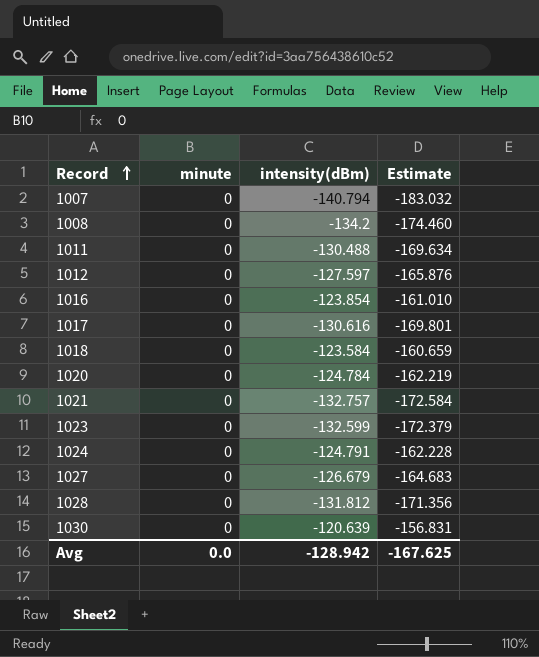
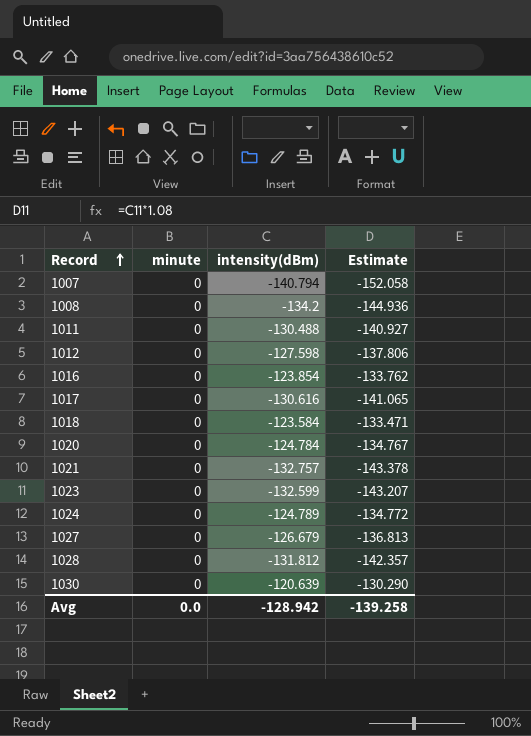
column Estimate | formula: [intensity(dBm)] * 1.3 -> [intensity(dBm)] * 1.08
1012 | intensity(dBm): -127.597 -> -127.598
1024 | intensity(dBm): -124.791 -> -124.789
Avg | Estimate: -167.625 -> -139.258

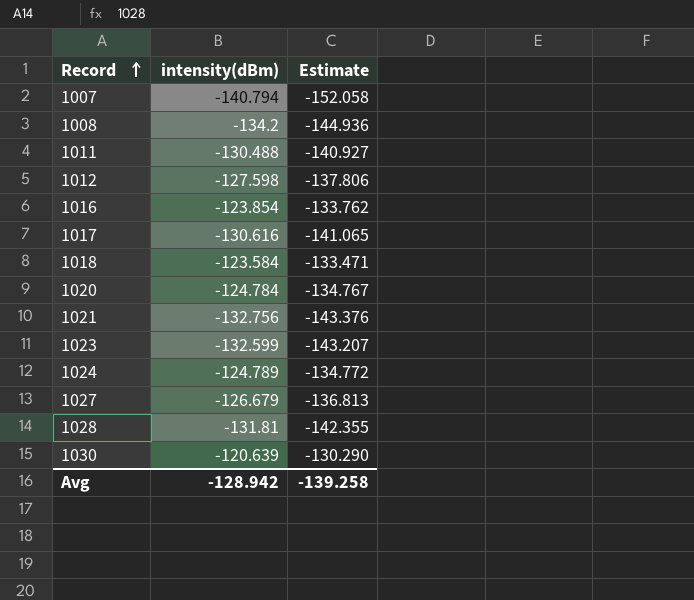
column minute | position: 2 -> none
1021 | intensity(dBm): -132.757 -> -132.756
1021 | Estimate: -143.378 -> -143.376
1028 | intensity(dBm): -131.812 -> -131.81
1028 | Estimate: -142.357 -> -142.355

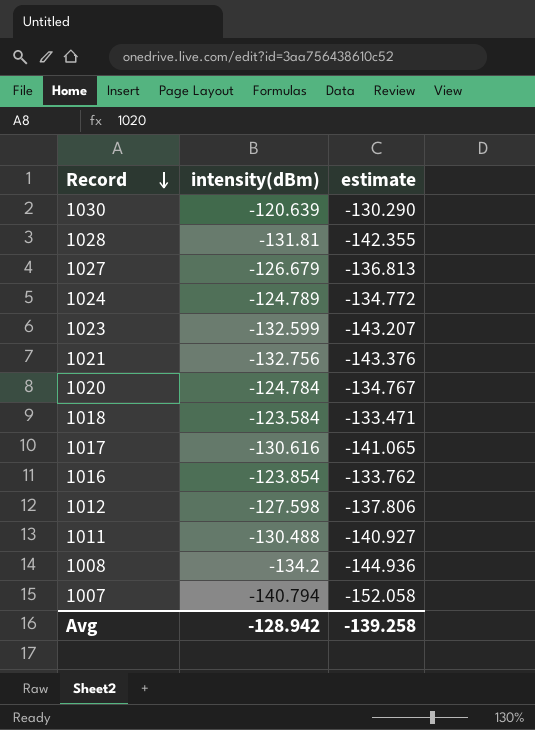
row order: Record ascending -> Record descending
column name: Estimate -> estimate

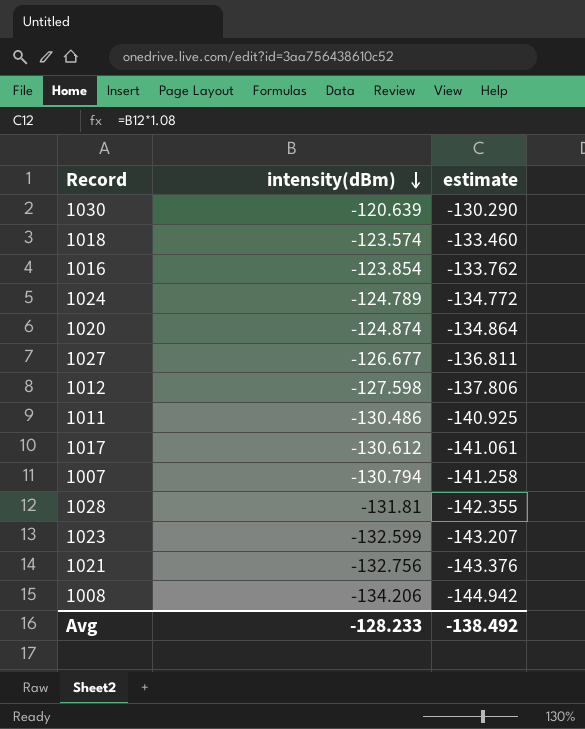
row order: Record descending -> intensity(dBm) descending
1018 | intensity(dBm): -123.584 -> -123.574
1018 | estimate: -133.471 -> -133.460
1020 | intensity(dBm): -124.784 -> -124.874
1020 | estimate: -134.767 -> -134.864
1027 | intensity(dBm): -126.679 -> -126.677
1027 | estimate: -136.813 -> -136.811
1011 | intensity(dBm): -130.488 -> -130.486
1011 | estimate: -140.927 -> -140.925
1017 | intensity(dBm): -130.616 -> -130.612
1017 | estimate: -141.065 -> -141.061
1007 | intensity(dBm): -140.794 -> -130.794
1007 | estimate: -152.058 -> -141.258
1008 | intensity(dBm): -134.2 -> -134.206
1008 | estimate: -144.936 -> -144.942
Avg | intensity(dBm): -128.942 -> -128.233
Avg | estimate: -139.258 -> -138.492

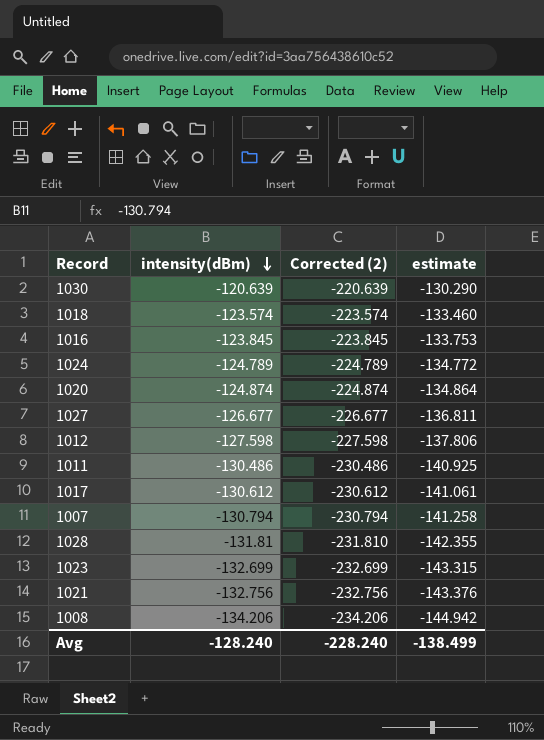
column Corrected (2) | formula: none -> [intensity(dBm)] - 100
1016 | intensity(dBm): -123.854 -> -123.845
1016 | estimate: -133.762 -> -133.753
1023 | intensity(dBm): -132.599 -> -132.699
1023 | estimate: -143.207 -> -143.315
Avg | intensity(dBm): -128.233 -> -128.240
Avg | estimate: -138.492 -> -138.499

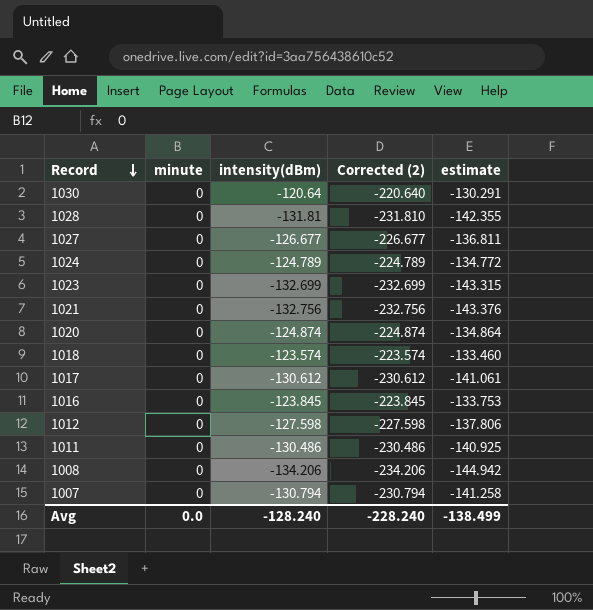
row order: intensity(dBm) descending -> Record descending
column minute | position: none -> 2
1030 | intensity(dBm): -120.639 -> -120.64
1030 | Corrected (2): -220.639 -> -220.640
1030 | estimate: -130.290 -> -130.291

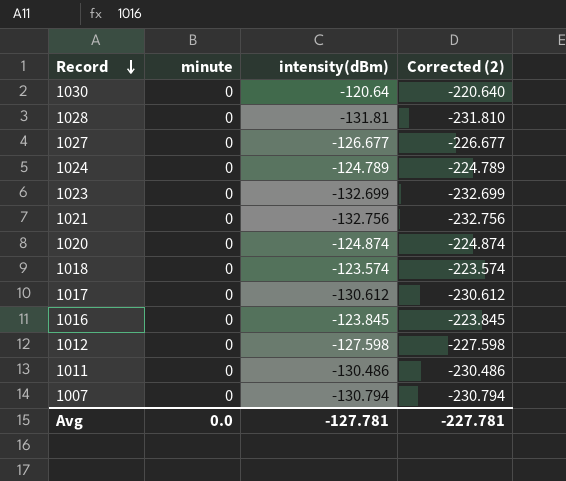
column estimate | formula: [intensity(dBm)] * 1.08 -> none
row 1008: 0 | -134.206 | -234.206 | -144.942 -> none
Avg | intensity(dBm): -128.240 -> -127.781
Avg | Corrected (2): -228.240 -> -227.781

